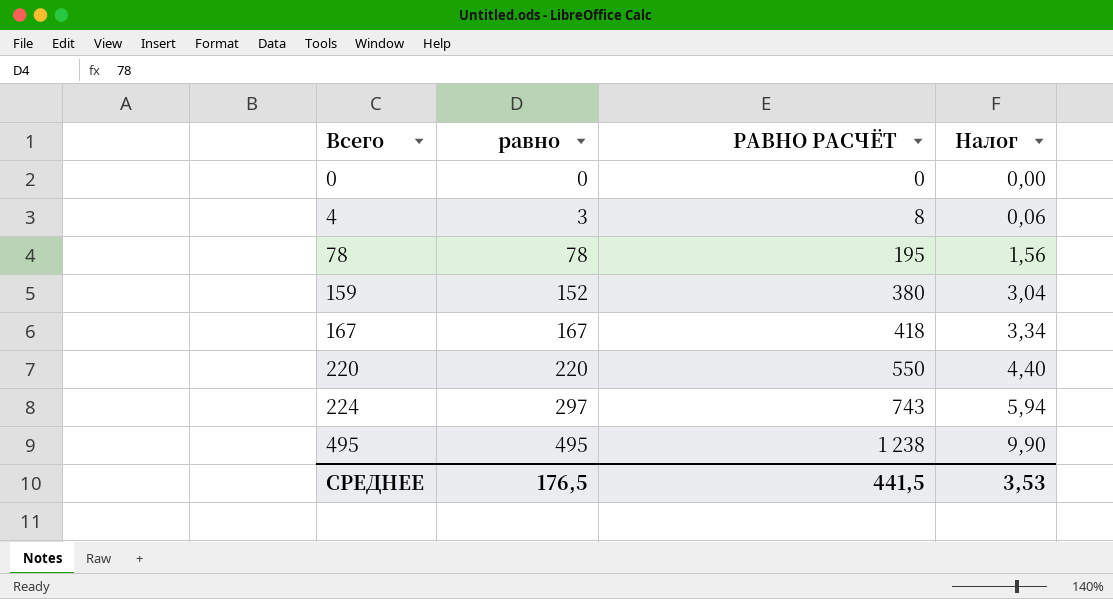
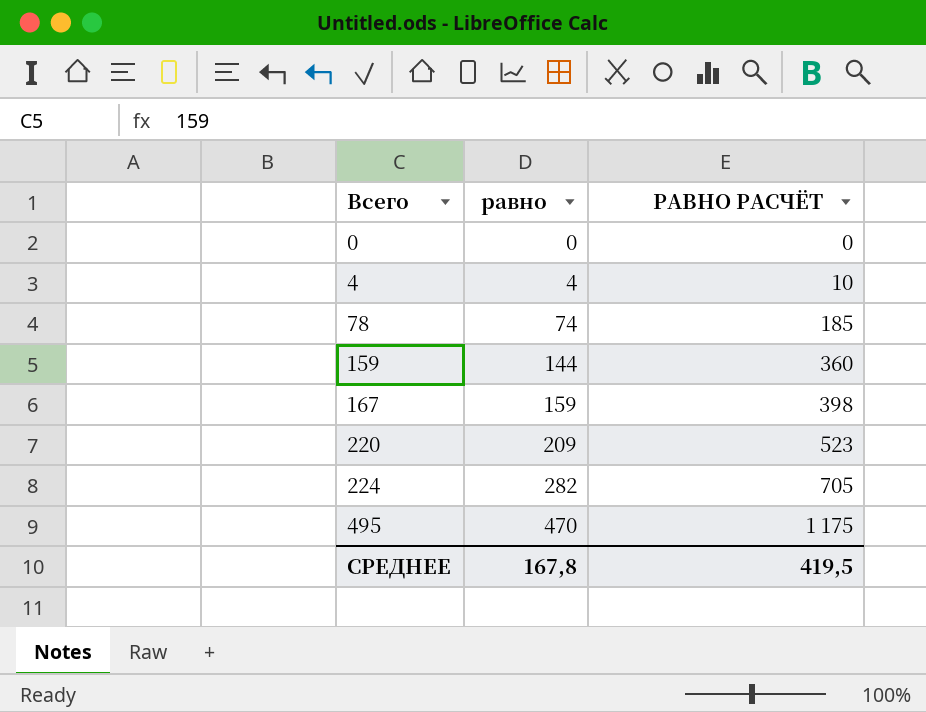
column Налог | formula: [равно] * 0,02 -> none
4 | равно: 3 -> 4
4 | РАВНО РАСЧЁТ: 8 -> 10
78 | равно: 78 -> 74
78 | РАВНО РАСЧЁТ: 195 -> 185
159 | равно: 152 -> 144
159 | РАВНО РАСЧЁТ: 380 -> 360
167 | равно: 167 -> 159
167 | РАВНО РАСЧЁТ: 418 -> 398
220 | равно: 220 -> 209
220 | РАВНО РАСЧЁТ: 550 -> 523
224 | равно: 297 -> 282
224 | РАВНО РАСЧЁТ: 743 -> 705
495 | равно: 495 -> 470
495 | РАВНО РАСЧЁТ: 1 238 -> 1 175
СРЕДНЕЕ | равно: 176,5 -> 167,8
СРЕДНЕЕ | РАВНО РАСЧЁТ: 441,5 -> 419,5

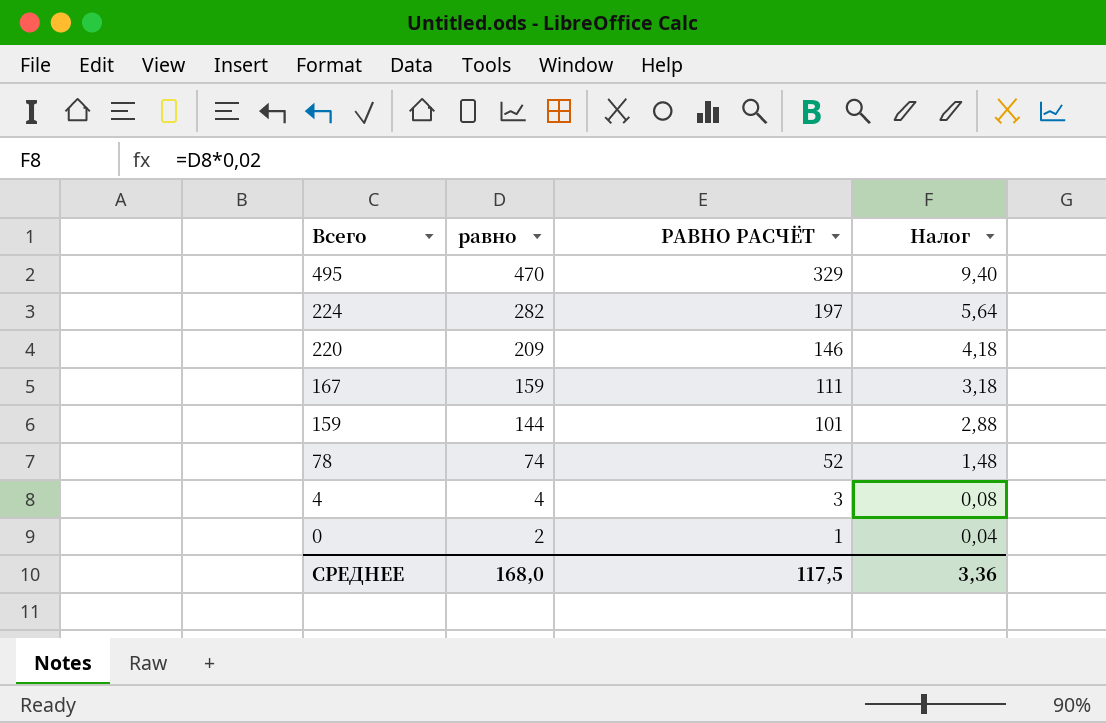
row order: Всего ascending -> Всего descending
column РАВНО РАСЧЁТ | formula: [равно] * 2,5 -> [равно] * 0,7
column Налог | formula: none -> [равно] * 0,02
0 | равно: 0 -> 2
СРЕДНЕЕ | равно: 167,8 -> 168,0
СРЕДНЕЕ | РАВНО РАСЧЁТ: 419,5 -> 117,5

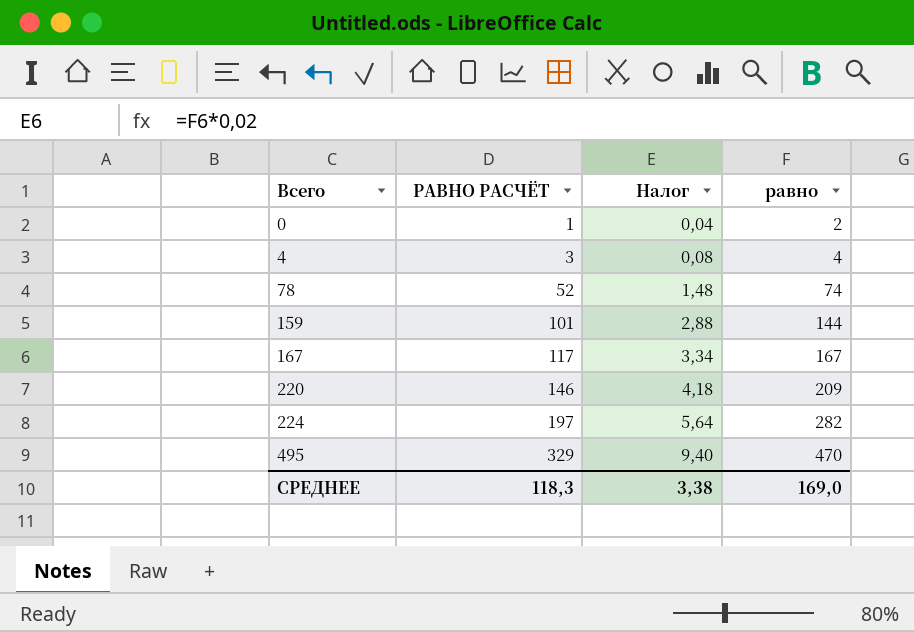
row order: Всего descending -> Всего ascending
column равно | position: 2 -> 4
167 | РАВНО РАСЧЁТ: 111 -> 117
167 | Налог: 3,18 -> 3,34
167 | равно: 159 -> 167
СРЕДНЕЕ | РАВНО РАСЧЁТ: 117,5 -> 118,3
СРЕДНЕЕ | Налог: 3,36 -> 3,38
СРЕДНЕЕ | равно: 168,0 -> 169,0

